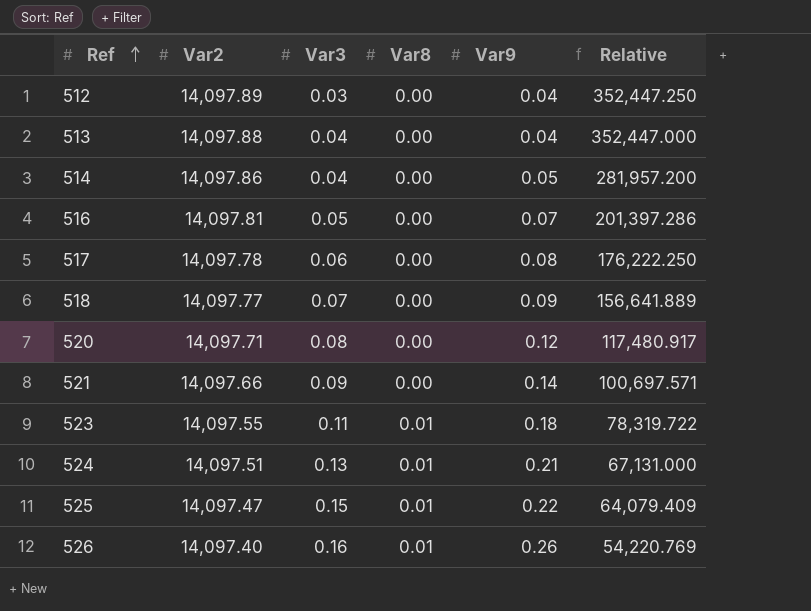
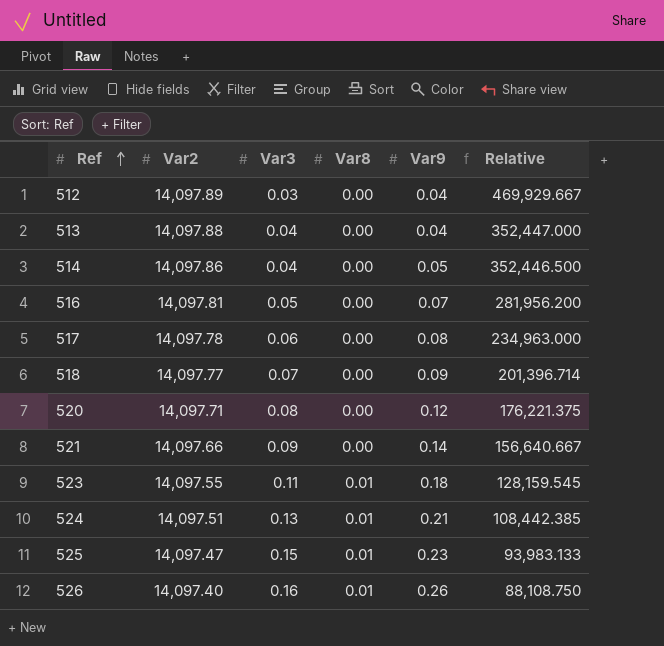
column Relative | formula: [Var2] / [Var9] -> [Var2] / [Var3]
525 | Var9: 0.22 -> 0.23

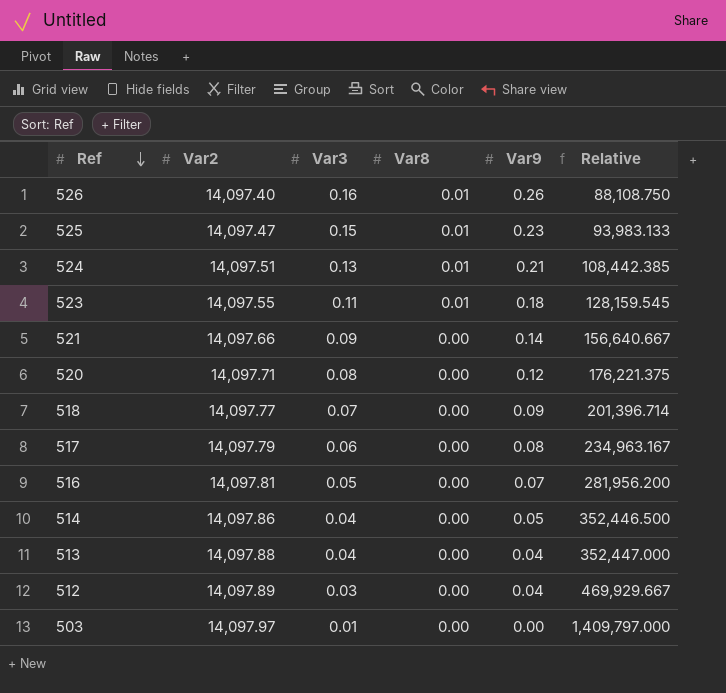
row order: Ref ascending -> Ref descending
517 | Var2: 14,097.78 -> 14,097.79
517 | Relative: 234,963.000 -> 234,963.167
row 503: none -> 14,097.97 | 0.01 | 0.00 | 0.00 | 1,409,797.000

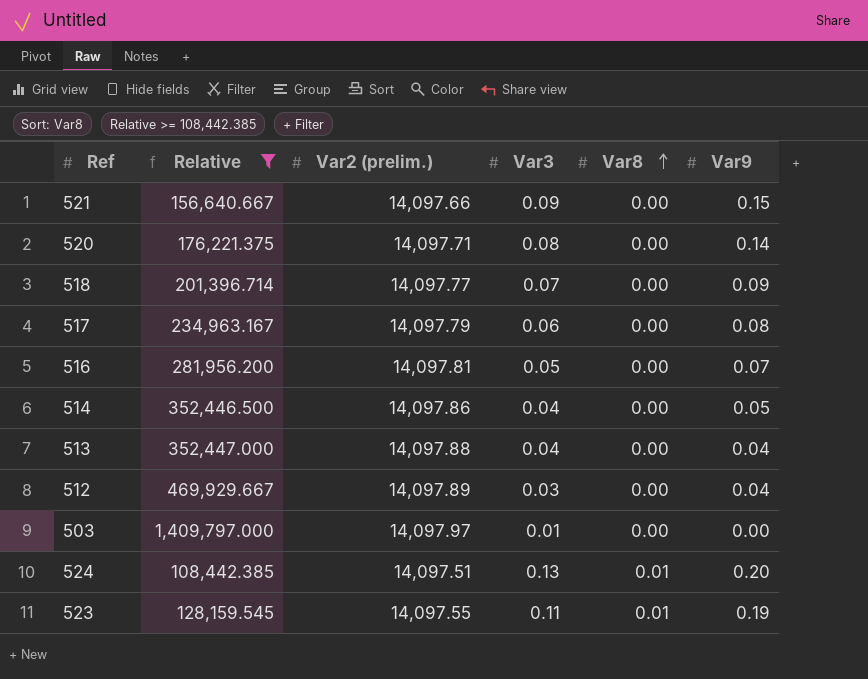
filter: none -> Relative >= 108,442.385
row order: Ref descending -> Var8 ascending
column Relative | position: 6 -> 2
column name: Var2 -> Var2 (prelim.)
521 | Var9: 0.14 -> 0.15
520 | Var9: 0.12 -> 0.14
524 | Var9: 0.21 -> 0.20
523 | Var9: 0.18 -> 0.19

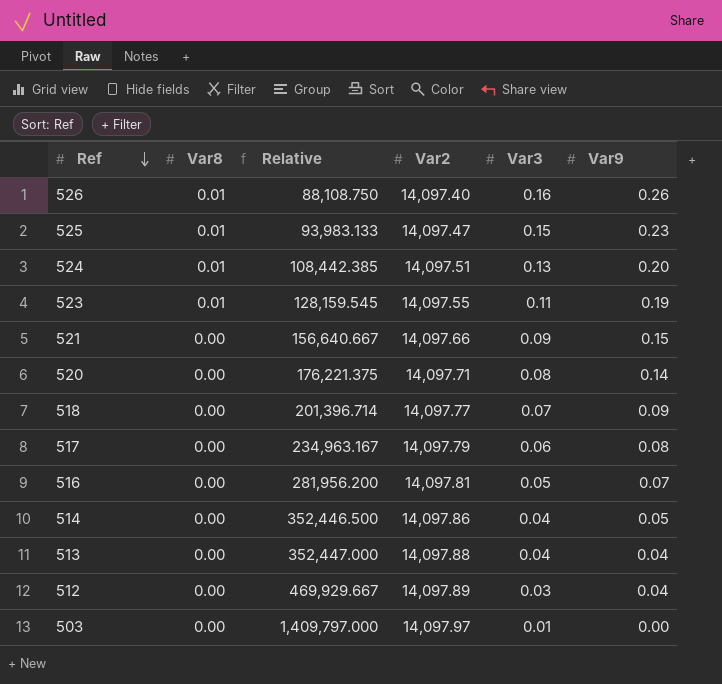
filter: Relative >= 108,442.385 -> none
row order: Var8 ascending -> Ref descending
column Var8 | position: 5 -> 2
column name: Var2 (prelim.) -> Var2

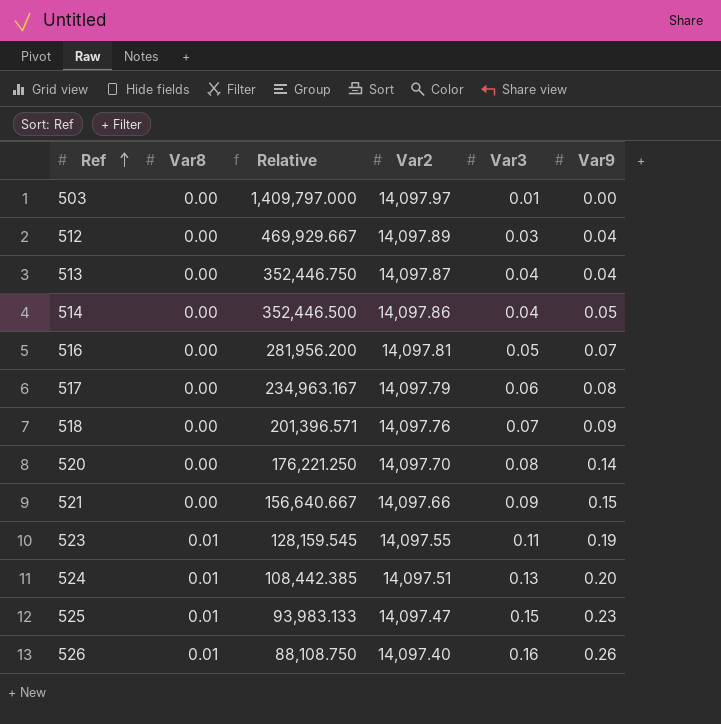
row order: Ref descending -> Ref ascending
513 | Relative: 352,447.000 -> 352,446.750
513 | Var2: 14,097.88 -> 14,097.87
518 | Relative: 201,396.714 -> 201,396.571
518 | Var2: 14,097.77 -> 14,097.76
520 | Relative: 176,221.375 -> 176,221.250
520 | Var2: 14,097.71 -> 14,097.70

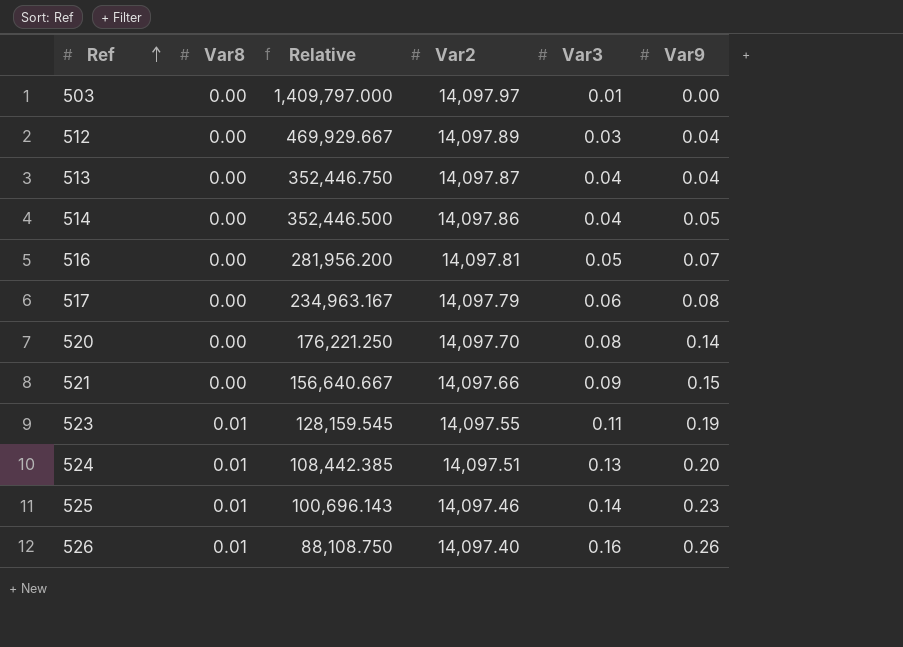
row 518: 0.00 | 201,396.571 | 14,097.76 | 0.07 | 0.09 -> none
525 | Relative: 93,983.133 -> 100,696.143
525 | Var2: 14,097.47 -> 14,097.46
525 | Var3: 0.15 -> 0.14

